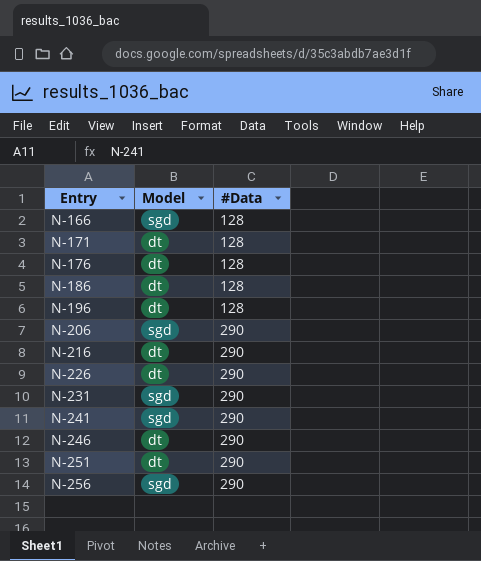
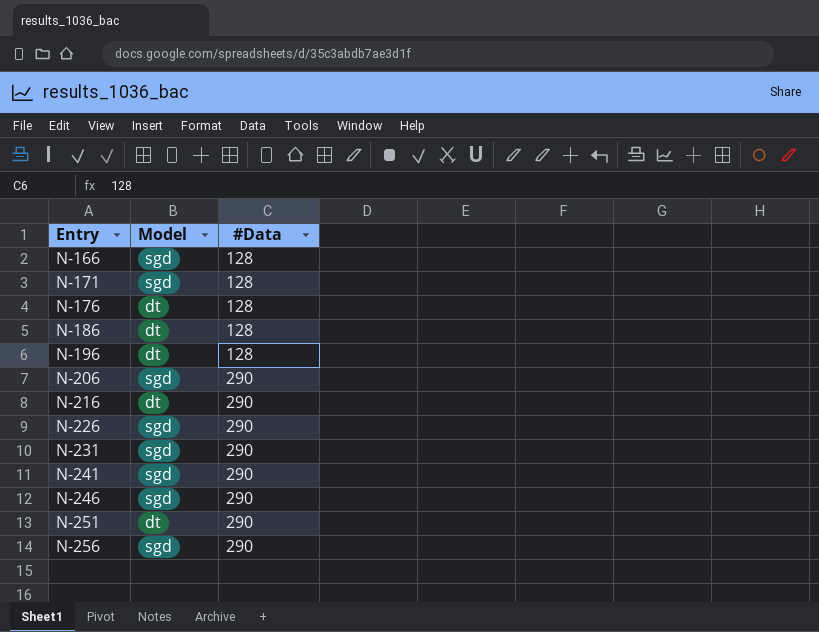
N-171 | Model: dt -> sgd
N-226 | Model: dt -> sgd
N-246 | Model: dt -> sgd

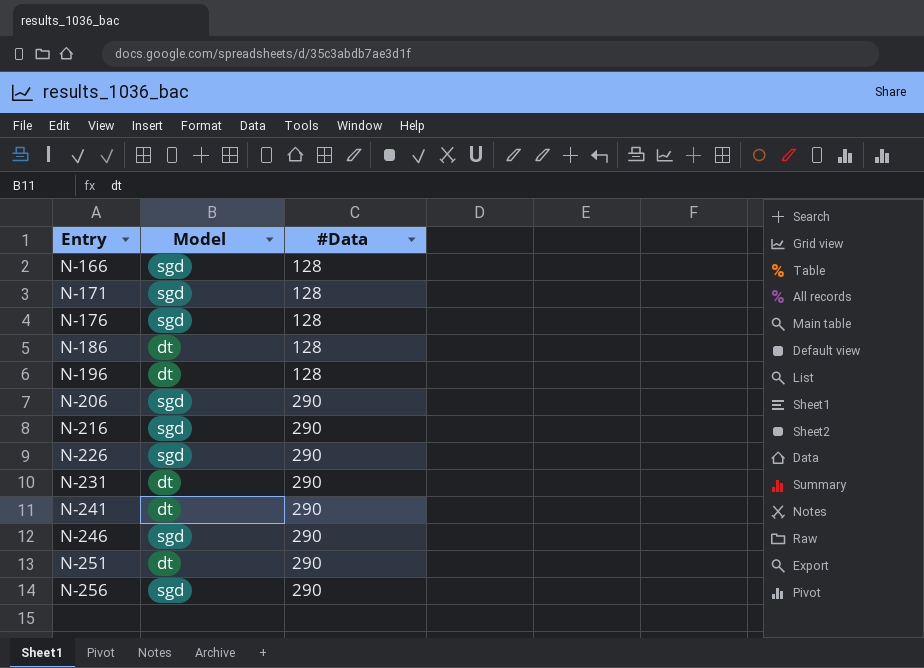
N-176 | Model: dt -> sgd
N-216 | Model: dt -> sgd
N-231 | Model: sgd -> dt
N-241 | Model: sgd -> dt

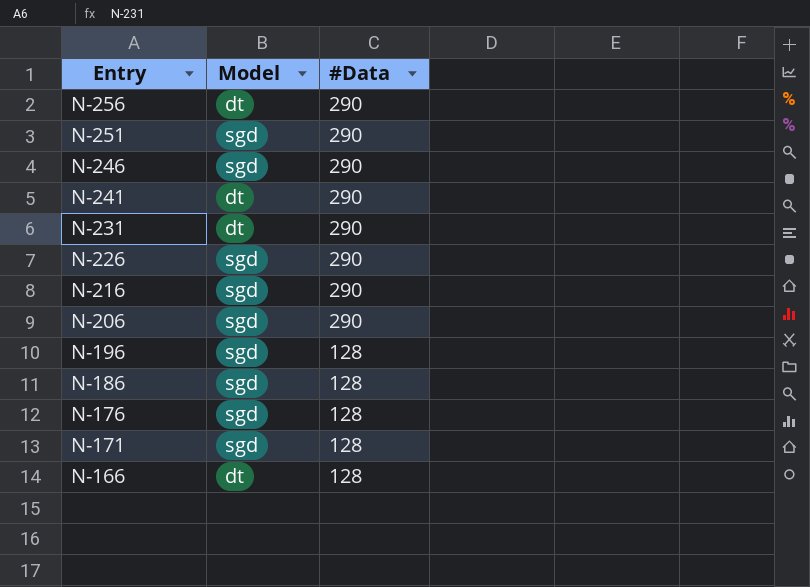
row order: Entry ascending -> Entry descending
N-256 | Model: sgd -> dt
N-251 | Model: dt -> sgd
N-196 | Model: dt -> sgd
N-186 | Model: dt -> sgd
N-166 | Model: sgd -> dt

